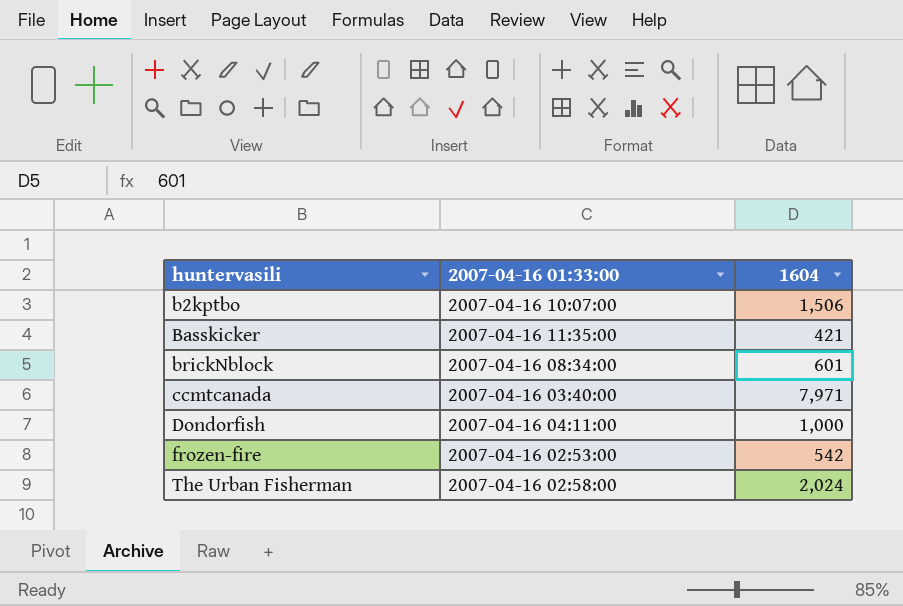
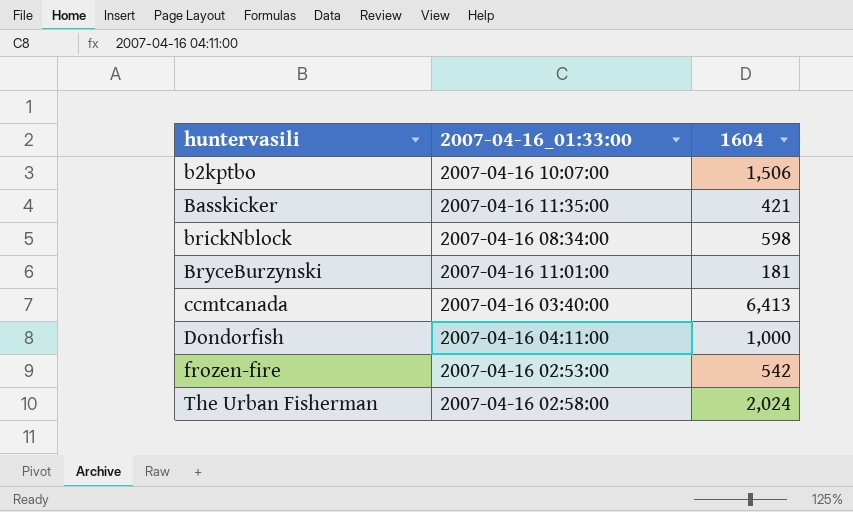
column name: 2007-04-16 01:33:00 -> 2007-04-16_01:33:00
brickNblock | 1604: 601 -> 598
row BryceBurzynski: none -> 2007-04-16 11:01:00 | 181
ccmtcanada | 1604: 7,971 -> 6,413

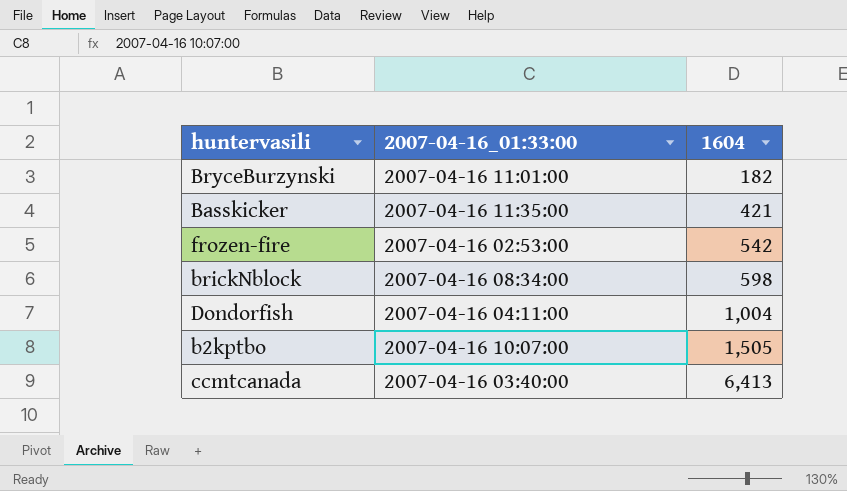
row order: huntervasili ascending -> 1604 ascending
row The Urban Fisherman: 2007-04-16 02:58:00 | 2,024 -> none
BryceBurzynski | 1604: 181 -> 182
Dondorfish | 1604: 1,000 -> 1,004
b2kptbo | 1604: 1,506 -> 1,505

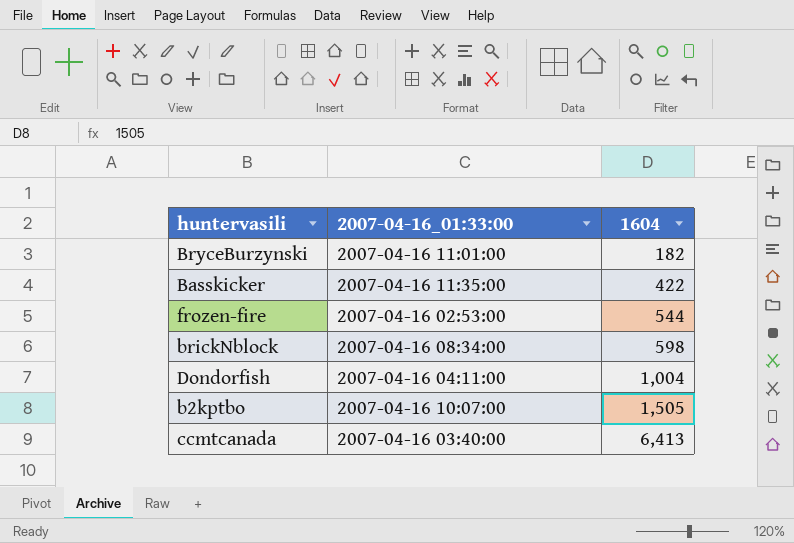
Basskicker | 1604: 421 -> 422
frozen-fire | 1604: 542 -> 544

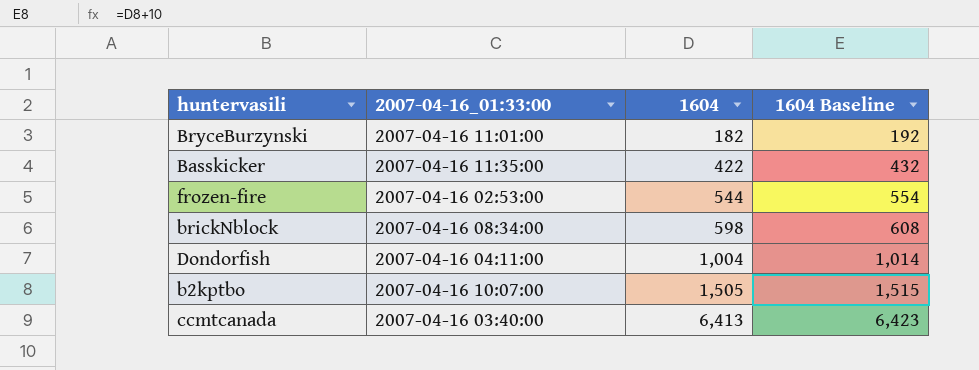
column 1604 Baseline | formula: none -> [1604] + 10

